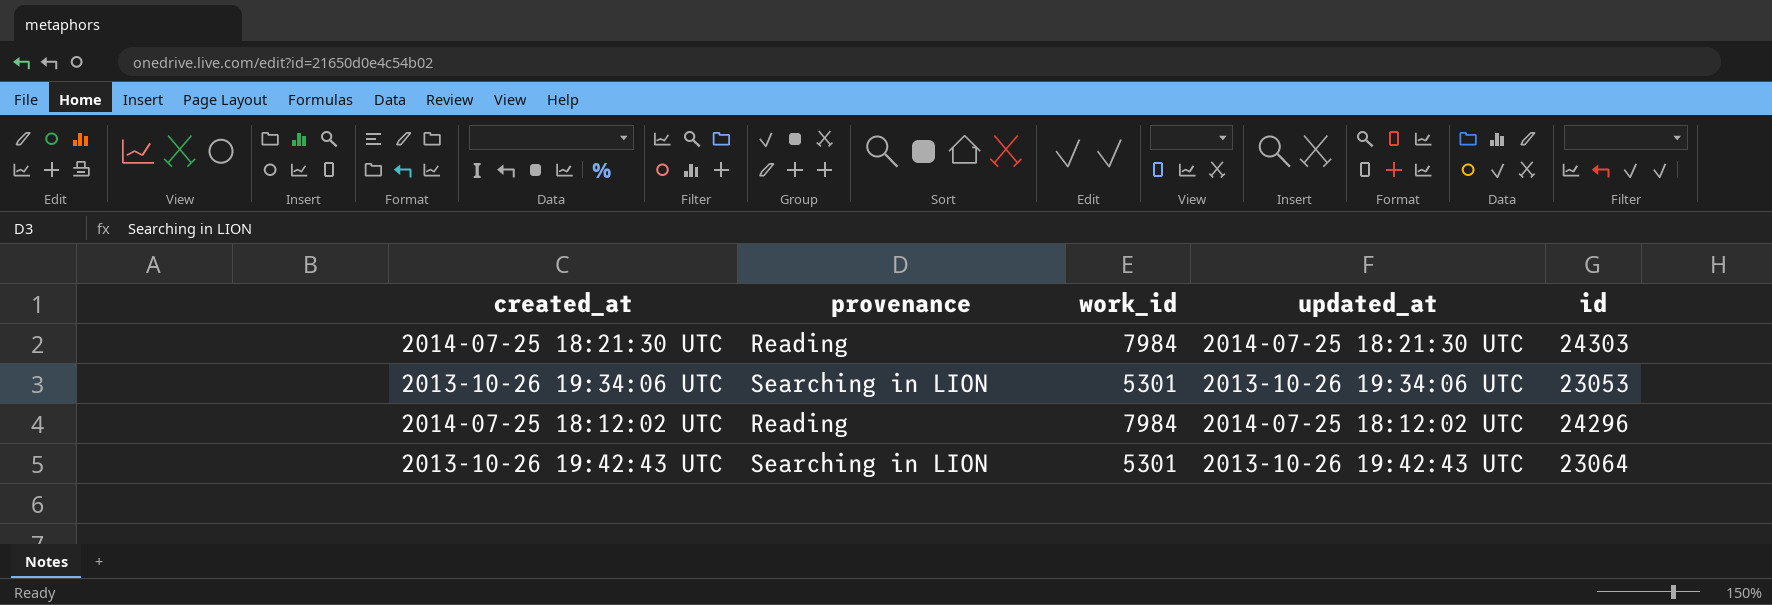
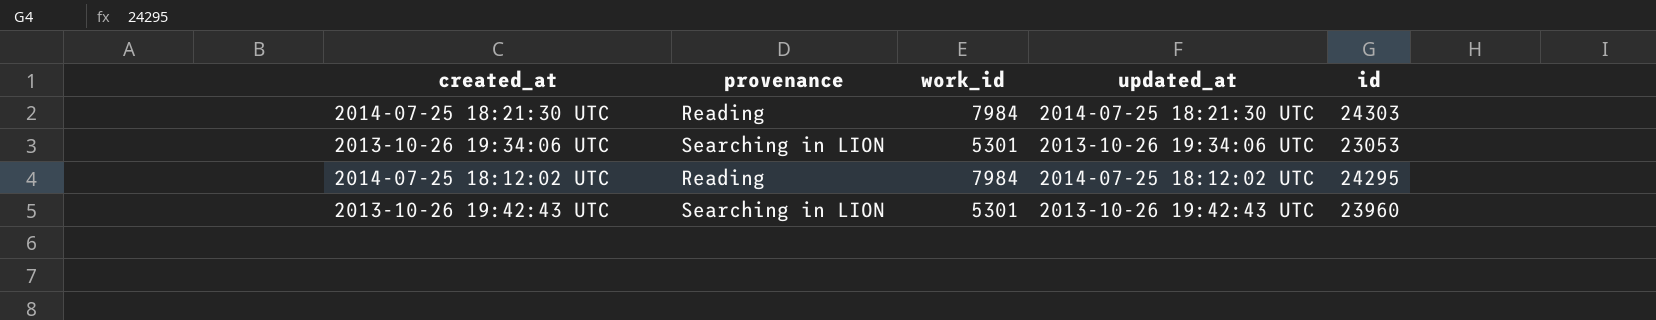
2014-07-25 18:12:02 UTC | id: 24296 -> 24295
2013-10-26 19:42:43 UTC | id: 23064 -> 23960

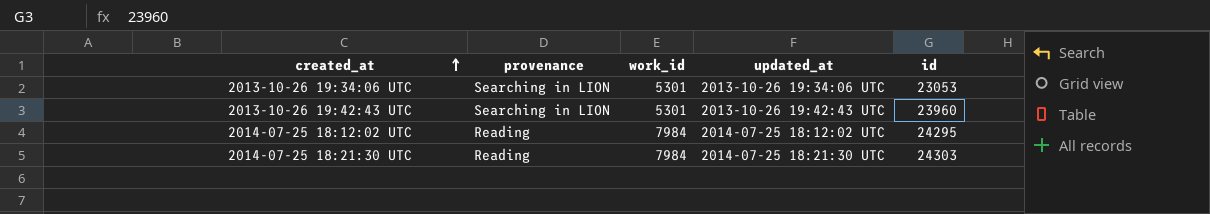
row order: none -> created_at ascending

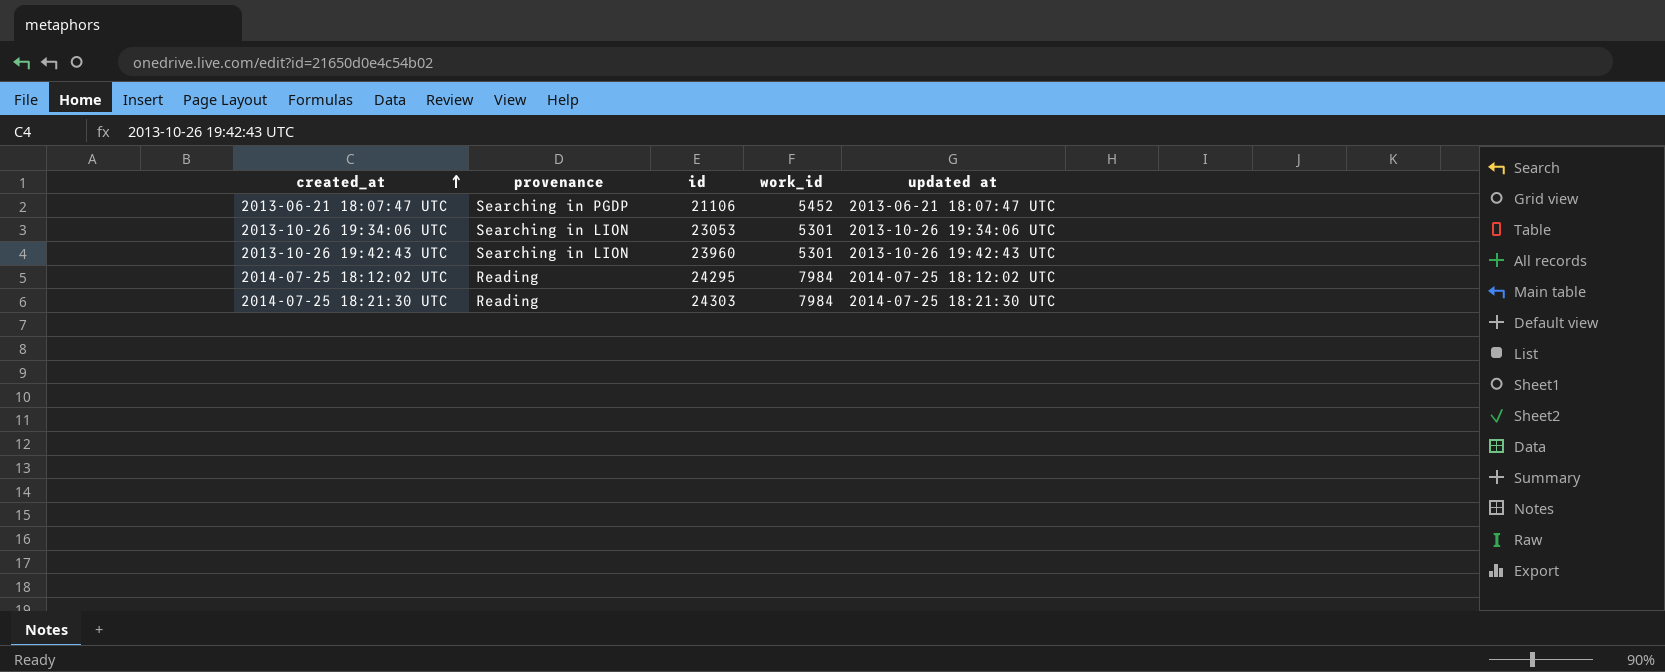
column id | position: 5 -> 3
column name: updated_at -> updated at
row 2013-06-21 18:07:47 UTC: none -> Searching in PGDP | 21106 | 5452 | 2013-06-21 18:07:47 UTC

